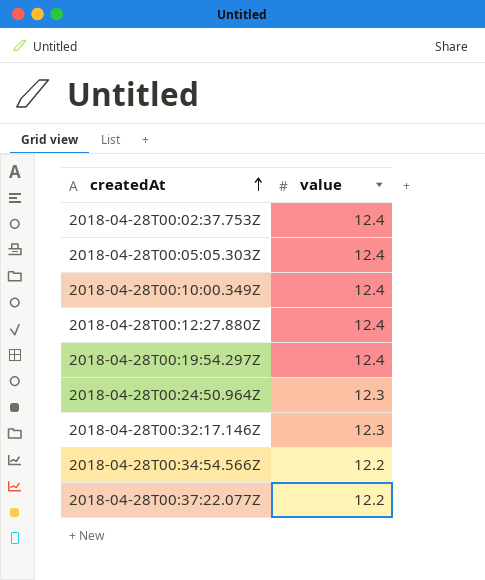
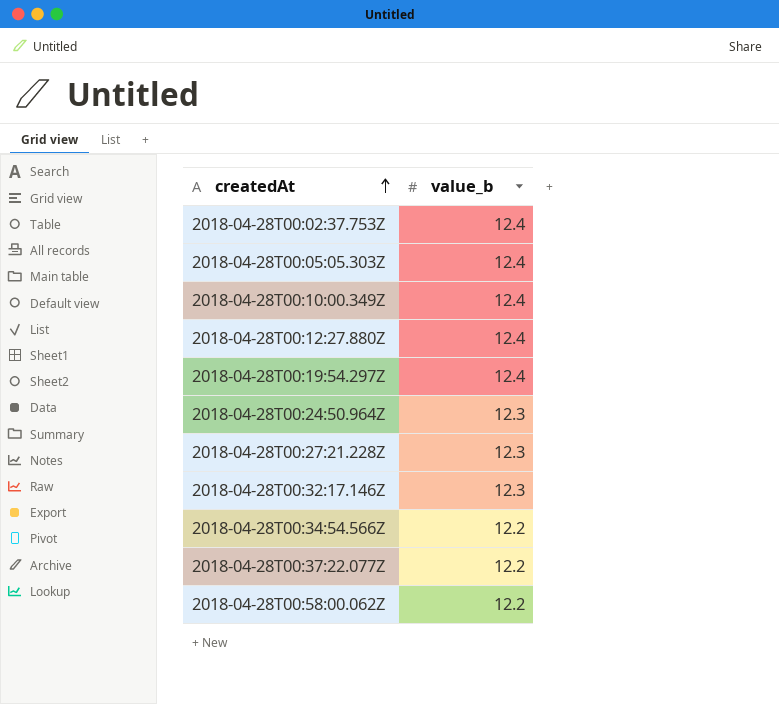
column name: value -> value_b
row 2018-04-28T00:27:21.228Z: none -> 12.3
row 2018-04-28T00:58:00.062Z: none -> 12.2

